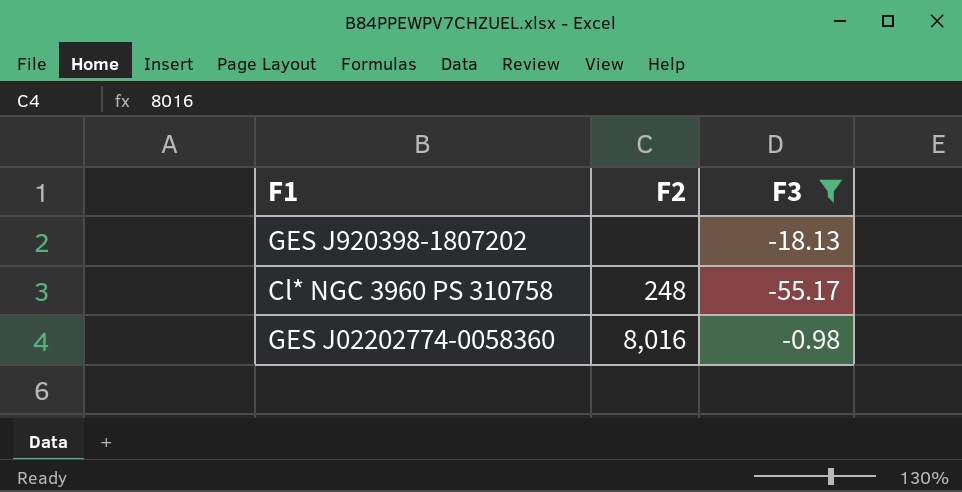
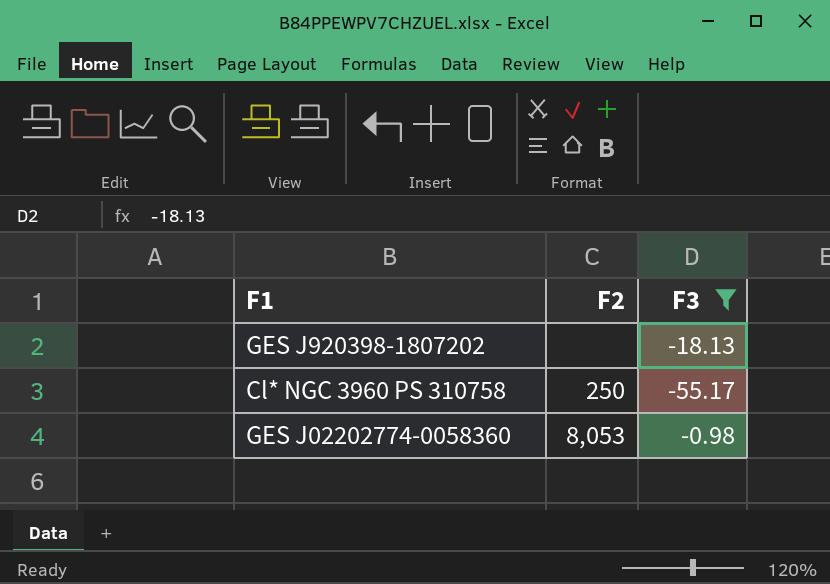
Cl* NGC 3960 PS 310758 | F2: 248 -> 250
GES J02202774-0058360 | F2: 8,016 -> 8,053

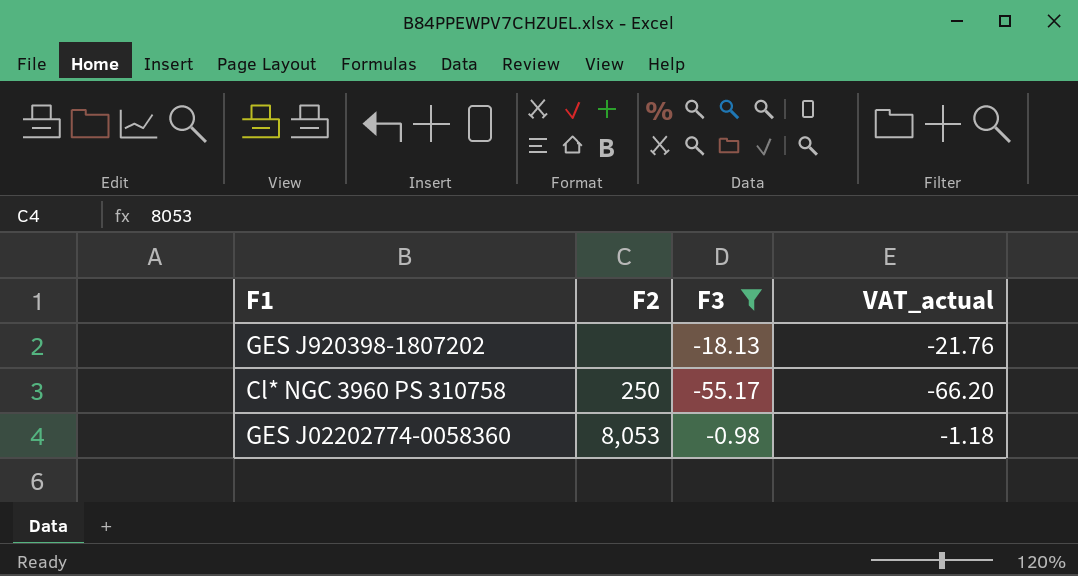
column VAT_actual | formula: none -> [F3] * 1.2

